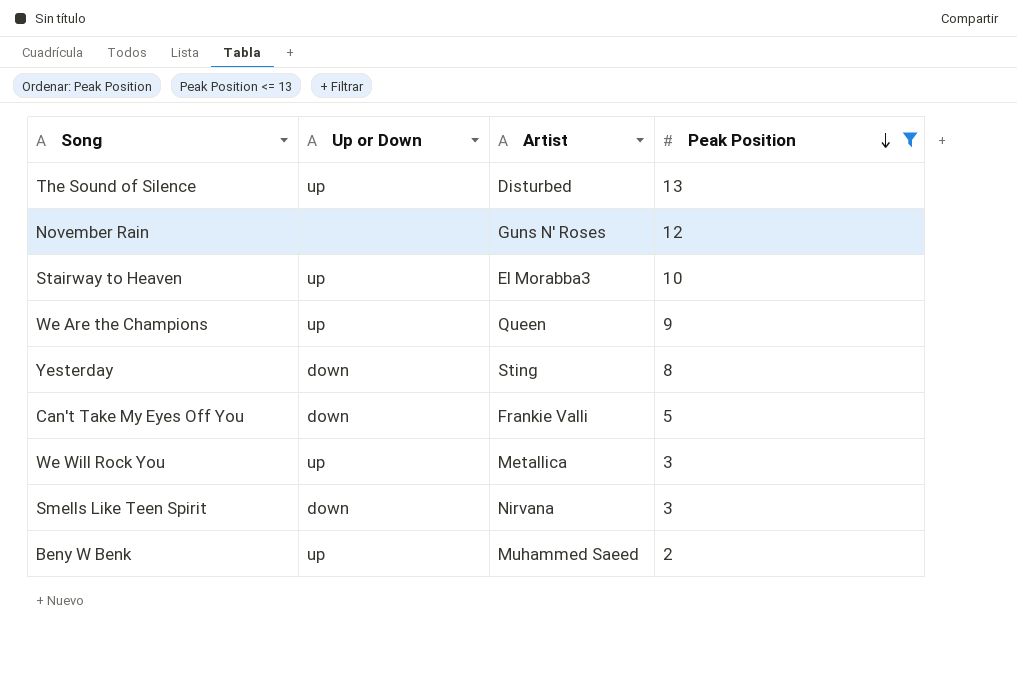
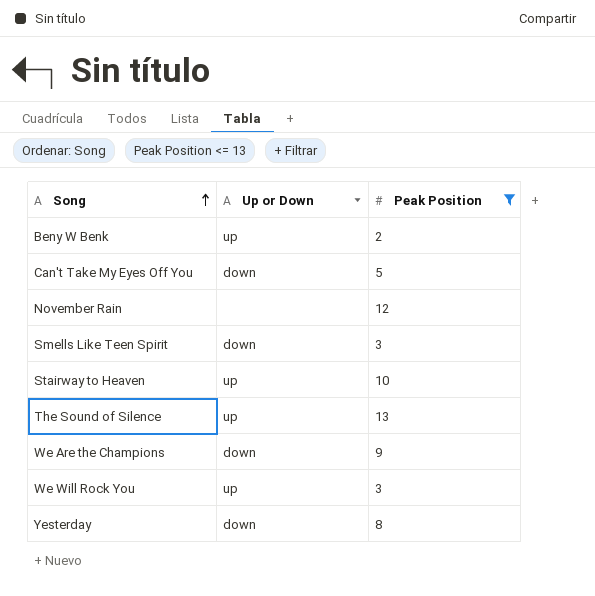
row order: Peak Position descending -> Song ascending
column Artist | position: 3 -> none
We Are the Champions | Up or Down: up -> down

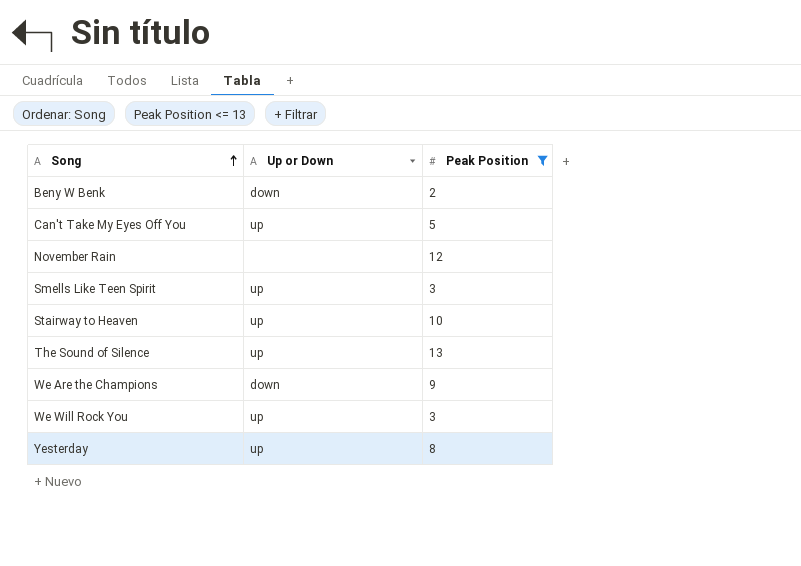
Beny W Benk | Up or Down: up -> down
Can't Take My Eyes Off You | Up or Down: down -> up
Smells Like Teen Spirit | Up or Down: down -> up
Yesterday | Up or Down: down -> up

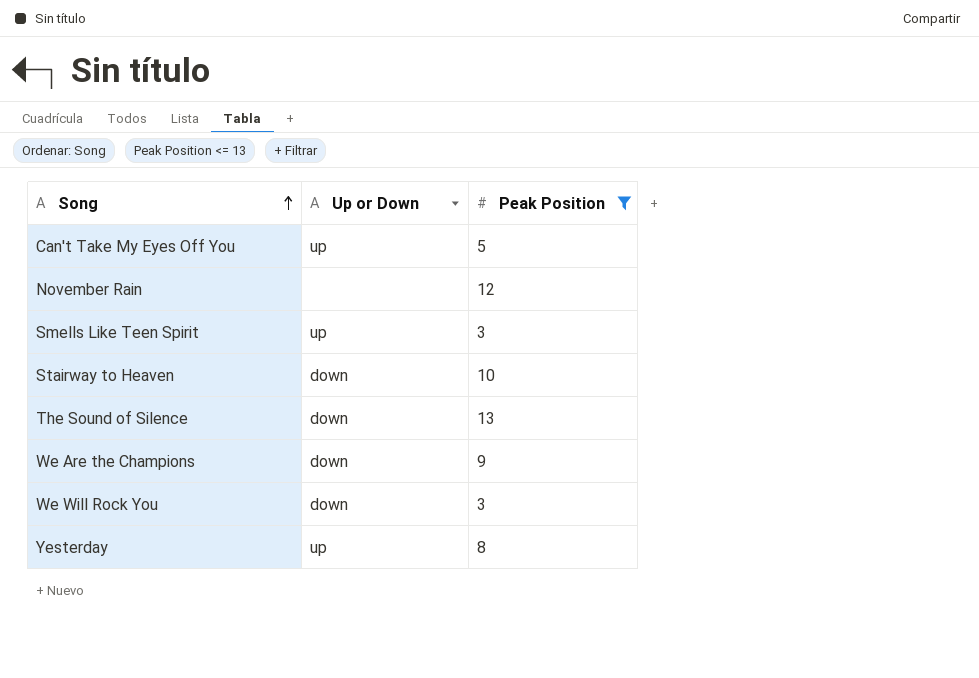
row Beny W Benk: down | 2 -> none
Stairway to Heaven | Up or Down: up -> down
The Sound of Silence | Up or Down: up -> down
We Will Rock You | Up or Down: up -> down

